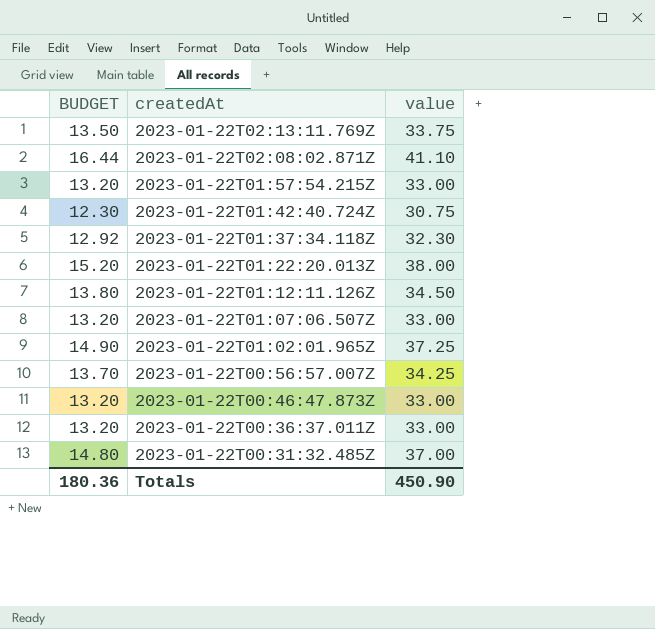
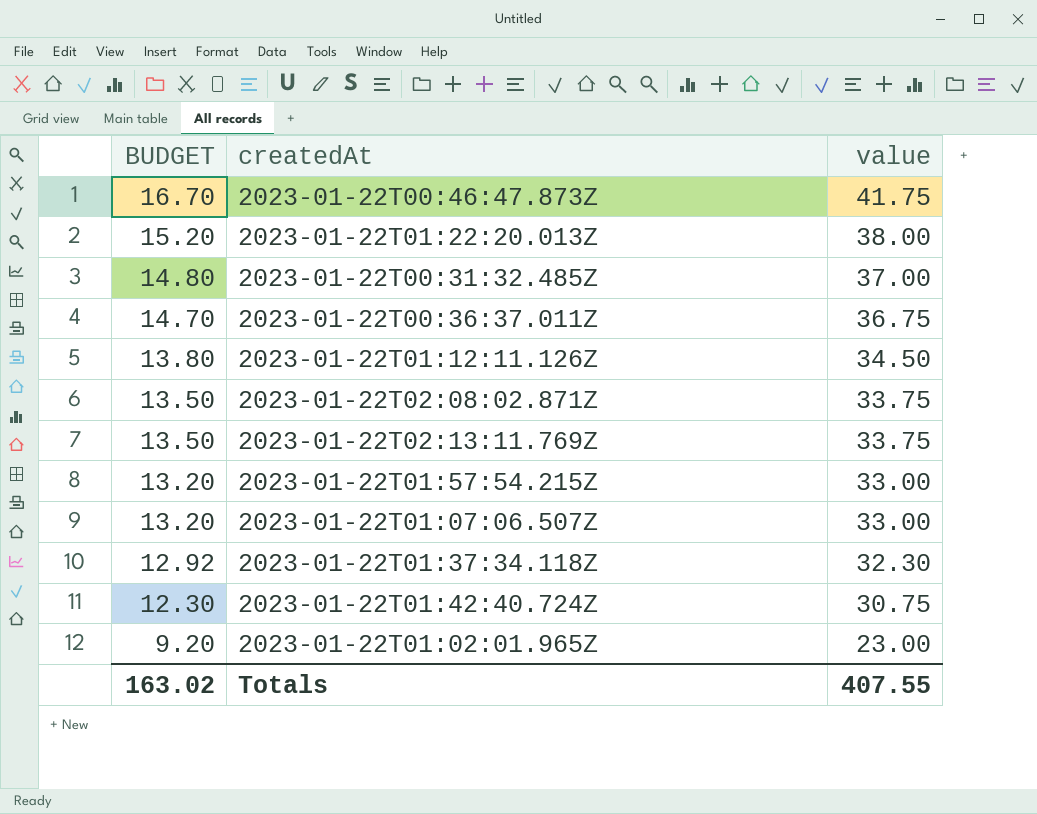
row order: createdAt descending -> BUDGET descending
row 2023-01-22T00:56:57.007Z: 13.70 | 34.25 -> none
2023-01-22T00:46:47.873Z | BUDGET: 13.20 -> 16.70
2023-01-22T00:46:47.873Z | value: 33.00 -> 41.75
2023-01-22T00:36:37.011Z | BUDGET: 13.20 -> 14.70
2023-01-22T00:36:37.011Z | value: 33.00 -> 36.75
2023-01-22T02:08:02.871Z | BUDGET: 16.44 -> 13.50
2023-01-22T02:08:02.871Z | value: 41.10 -> 33.75
2023-01-22T01:02:01.965Z | BUDGET: 14.90 -> 9.20
2023-01-22T01:02:01.965Z | value: 37.25 -> 23.00
Totals | BUDGET: 180.36 -> 163.02
Totals | value: 450.90 -> 407.55

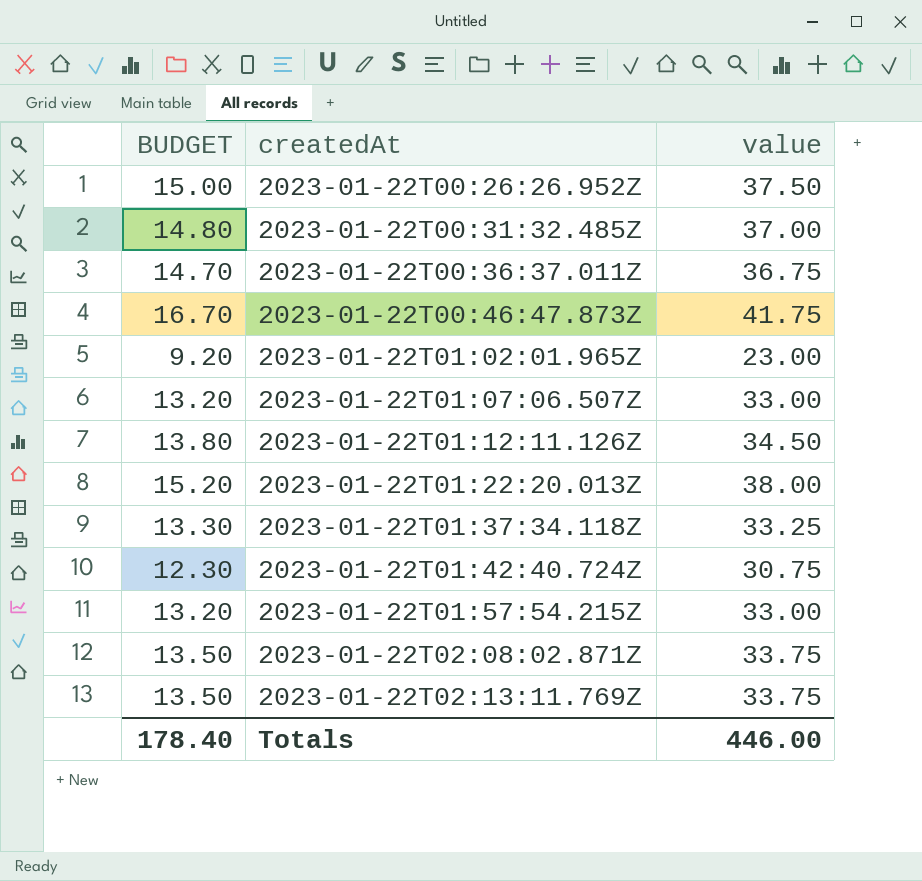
row order: BUDGET descending -> createdAt ascending
row 2023-01-22T00:26:26.952Z: none -> 15.00 | 37.50
2023-01-22T01:37:34.118Z | BUDGET: 12.92 -> 13.30
2023-01-22T01:37:34.118Z | value: 32.30 -> 33.25
Totals | BUDGET: 163.02 -> 178.40
Totals | value: 407.55 -> 446.00

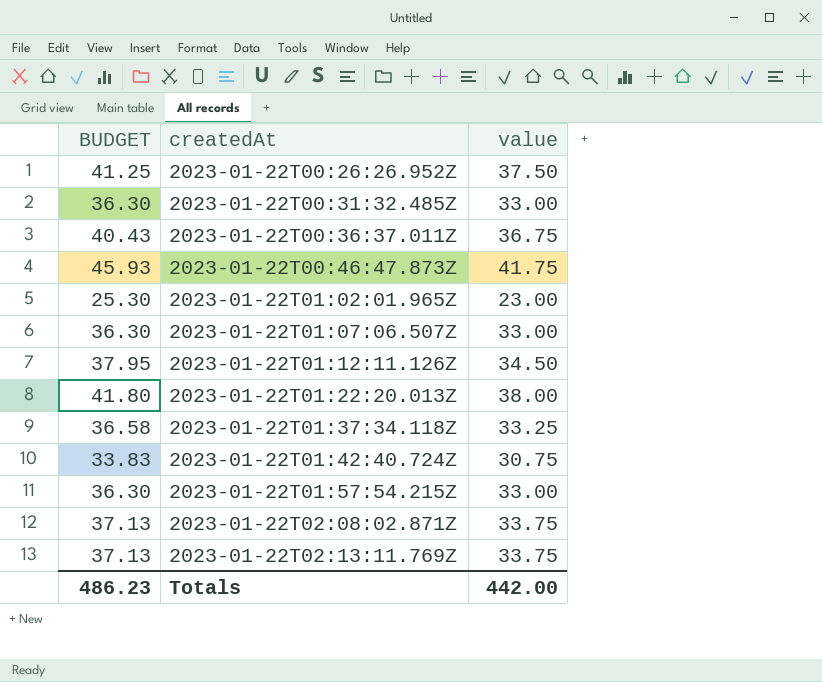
column BUDGET | formula: [value] * 0.4 -> [value] * 1.1
2023-01-22T00:31:32.485Z | value: 37.00 -> 33.00
Totals | BUDGET: 178.40 -> 486.23
Totals | value: 446.00 -> 442.00

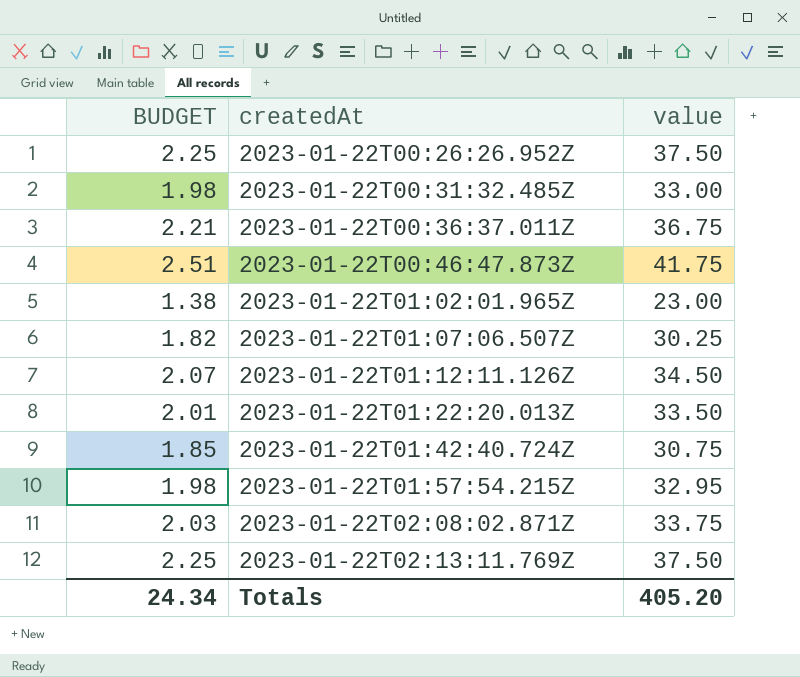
column BUDGET | formula: [value] * 1.1 -> [value] * 0.06
row 2023-01-22T01:37:34.118Z: 36.58 | 33.25 -> none
2023-01-22T01:07:06.507Z | value: 33.00 -> 30.25
2023-01-22T01:22:20.013Z | value: 38.00 -> 33.50
2023-01-22T01:57:54.215Z | value: 33.00 -> 32.95
2023-01-22T02:13:11.769Z | value: 33.75 -> 37.50
Totals | BUDGET: 486.23 -> 24.34
Totals | value: 442.00 -> 405.20

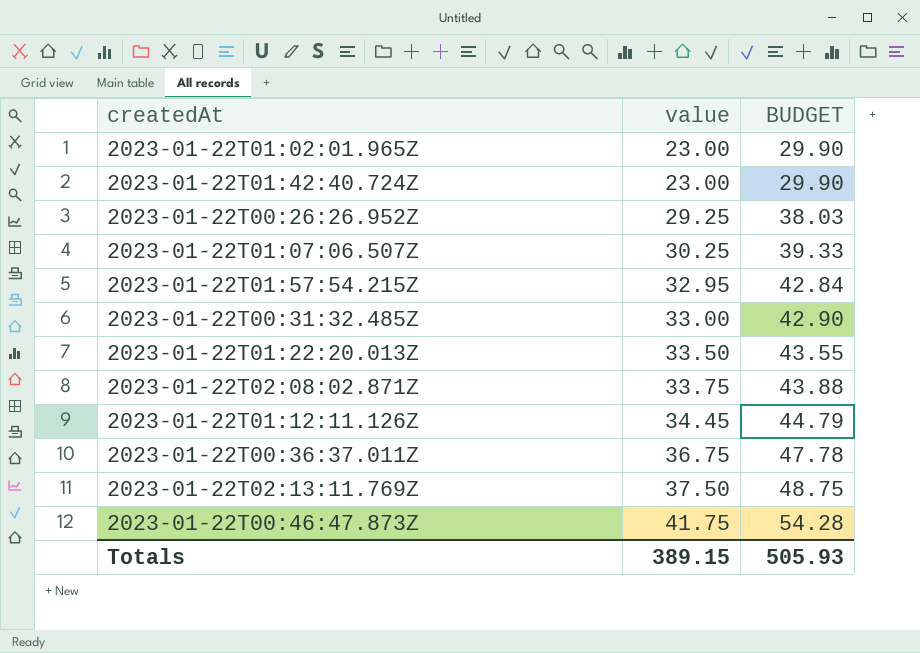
row order: createdAt ascending -> value ascending
column BUDGET | formula: [value] * 0.06 -> [value] * 1.3
column BUDGET | position: 1 -> 3
2023-01-22T01:42:40.724Z | value: 30.75 -> 23.00
2023-01-22T00:26:26.952Z | value: 37.50 -> 29.25
2023-01-22T01:12:11.126Z | value: 34.50 -> 34.45
Totals | value: 405.20 -> 389.15
Totals | BUDGET: 24.34 -> 505.93

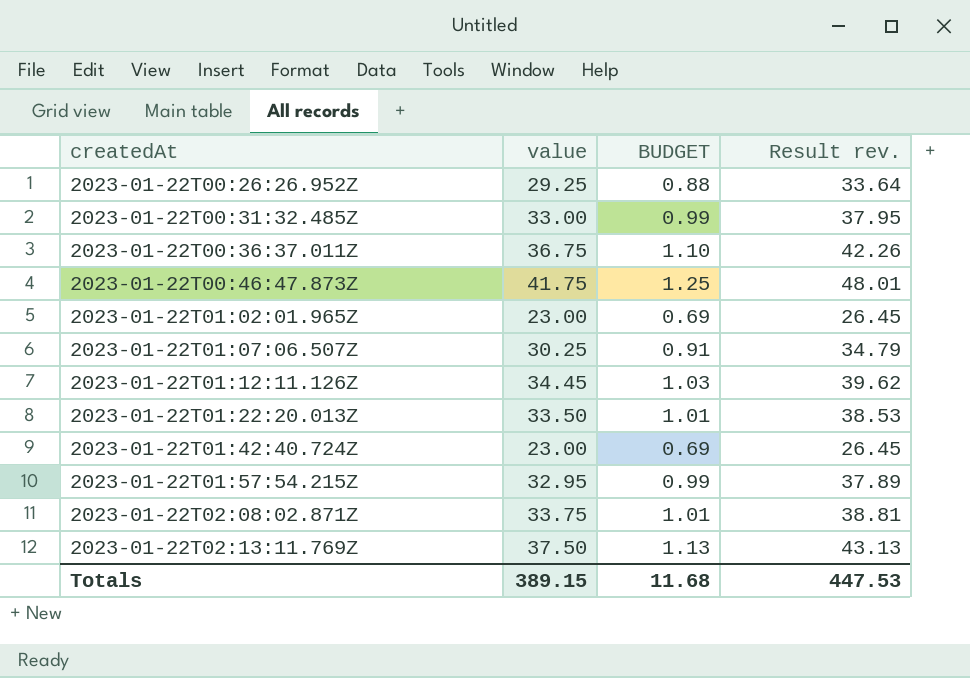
row order: value ascending -> createdAt ascending
column BUDGET | formula: [value] * 1.3 -> [value] * 0.03
column Result rev. | formula: none -> [value] * 1.15
Totals | BUDGET: 505.93 -> 11.68

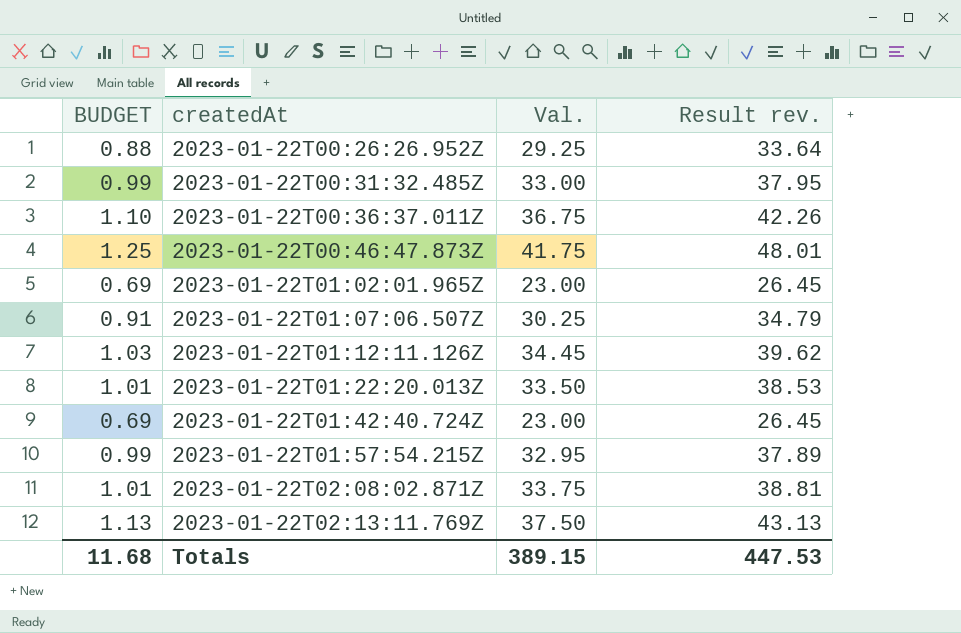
column BUDGET | position: 3 -> 1
column name: value -> Val.

